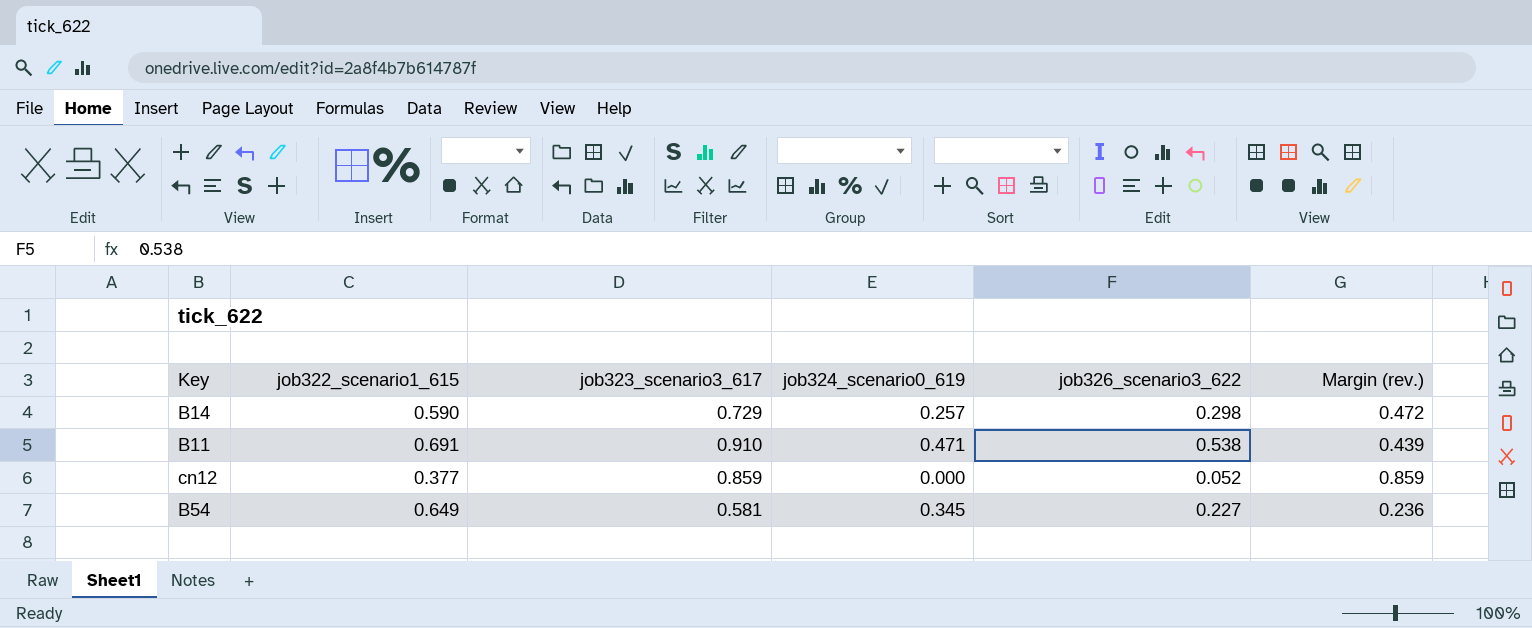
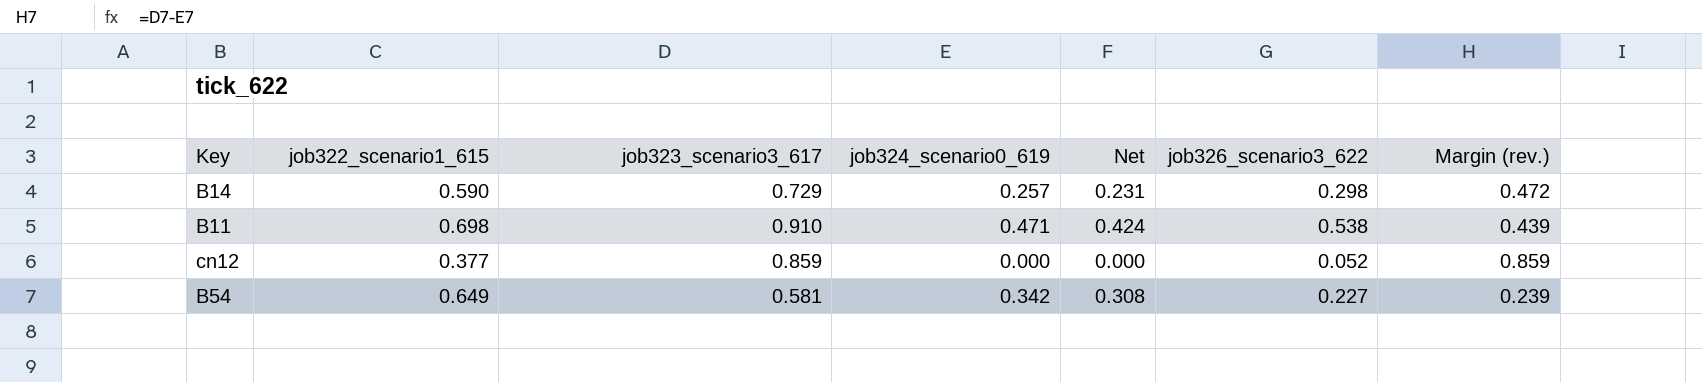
column Net | formula: none -> [job324_scenario0_619] * 0.9
B11 | job322_scenario1_615: 0.691 -> 0.698
B54 | job324_scenario0_619: 0.345 -> 0.342
B54 | Margin (rev.): 0.236 -> 0.239

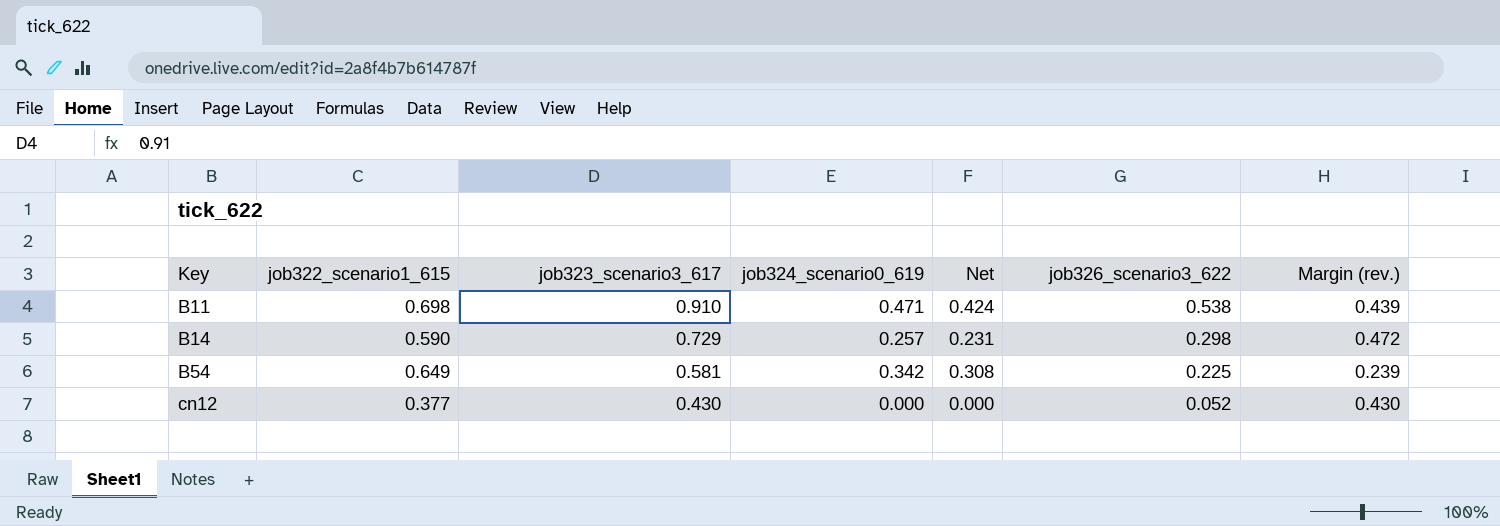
row order: none -> Key ascending
B54 | job326_scenario3_622: 0.227 -> 0.225
cn12 | job323_scenario3_617: 0.859 -> 0.430
cn12 | Margin (rev.): 0.859 -> 0.430

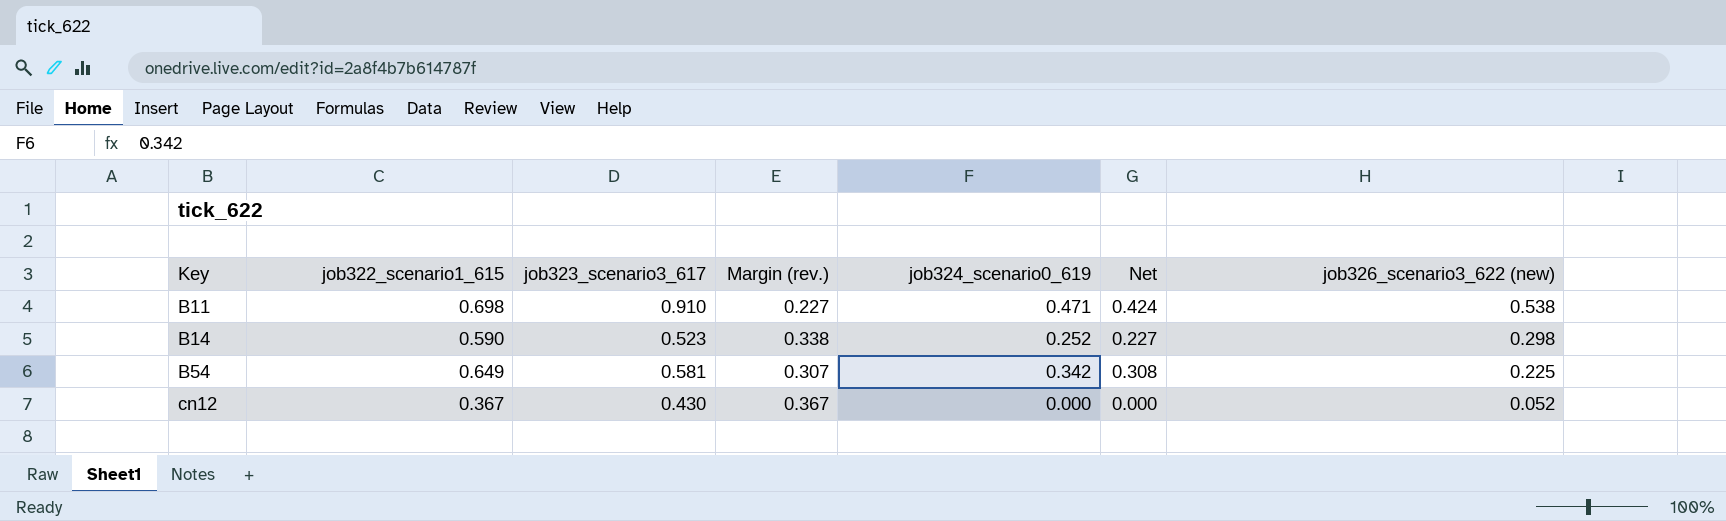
column Margin (rev.) | formula: [job323_scenario3_617] - [job324_scenario0_619] -> [job322_scenario1_615] - [job324_scenario0_619]
column Margin (rev.) | position: 7 -> 4
column name: job326_scenario3_622 -> job326_scenario3_622 (new)
B14 | job323_scenario3_617: 0.729 -> 0.523
B14 | job324_scenario0_619: 0.257 -> 0.252
B14 | Net: 0.231 -> 0.227
cn12 | job322_scenario1_615: 0.377 -> 0.367

